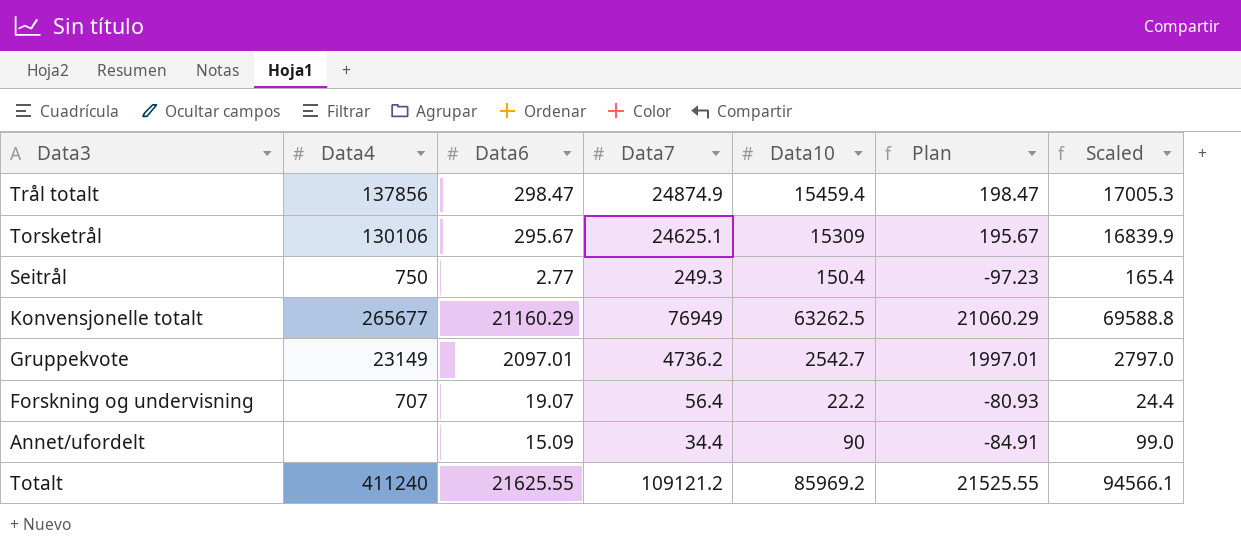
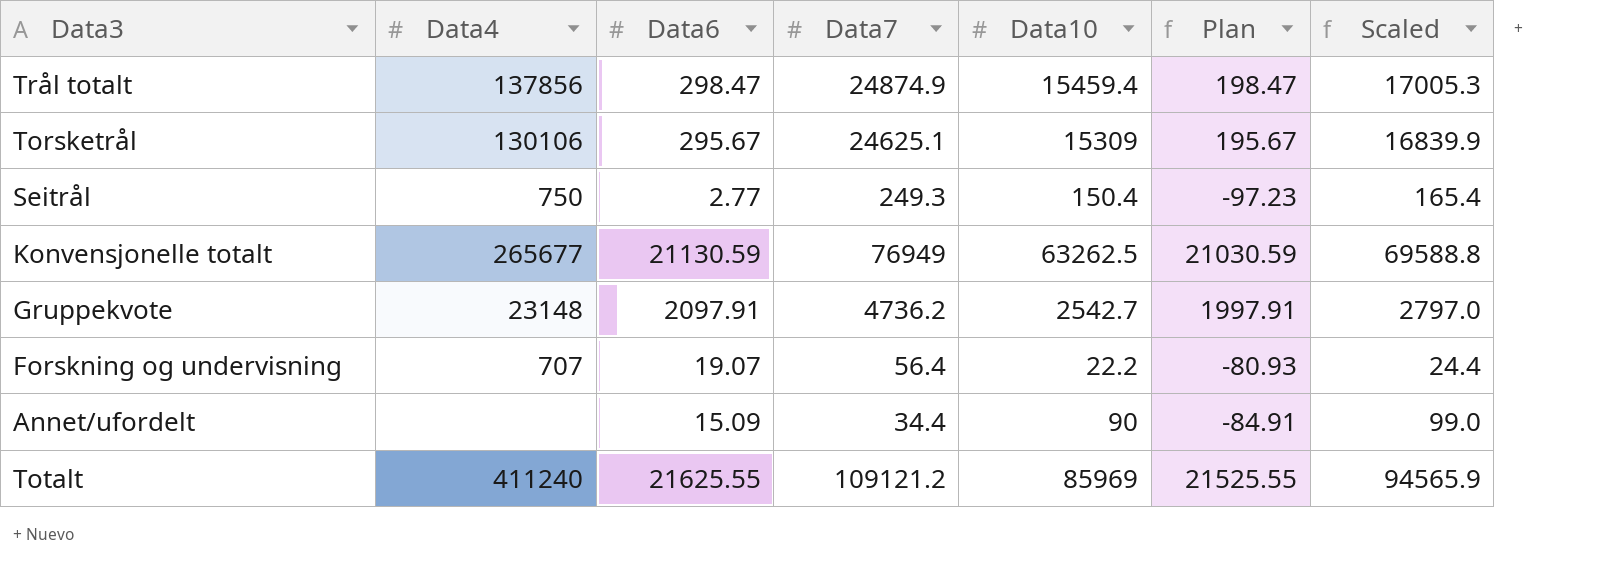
Konvensjonelle totalt | Data6: 21160.29 -> 21130.59
Konvensjonelle totalt | Plan: 21060.29 -> 21030.59
Gruppekvote | Data4: 23149 -> 23148
Gruppekvote | Data6: 2097.01 -> 2097.91
Gruppekvote | Plan: 1997.01 -> 1997.91
Totalt | Data10: 85969.2 -> 85969
Totalt | Scaled: 94566.1 -> 94565.9

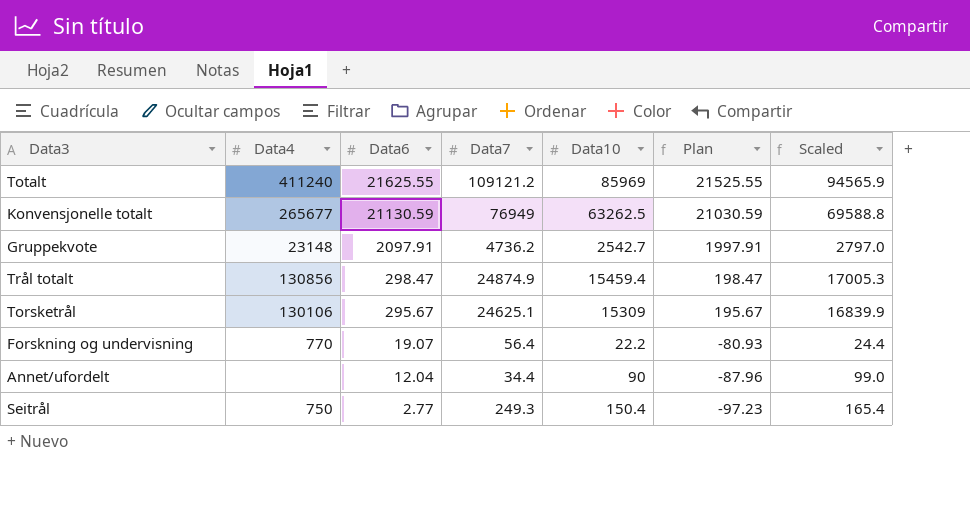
row order: none -> Data6 descending
Trål totalt | Data4: 137856 -> 130856
Forskning og undervisning | Data4: 707 -> 770
Annet/ufordelt | Data6: 15.09 -> 12.04
Annet/ufordelt | Plan: -84.91 -> -87.96

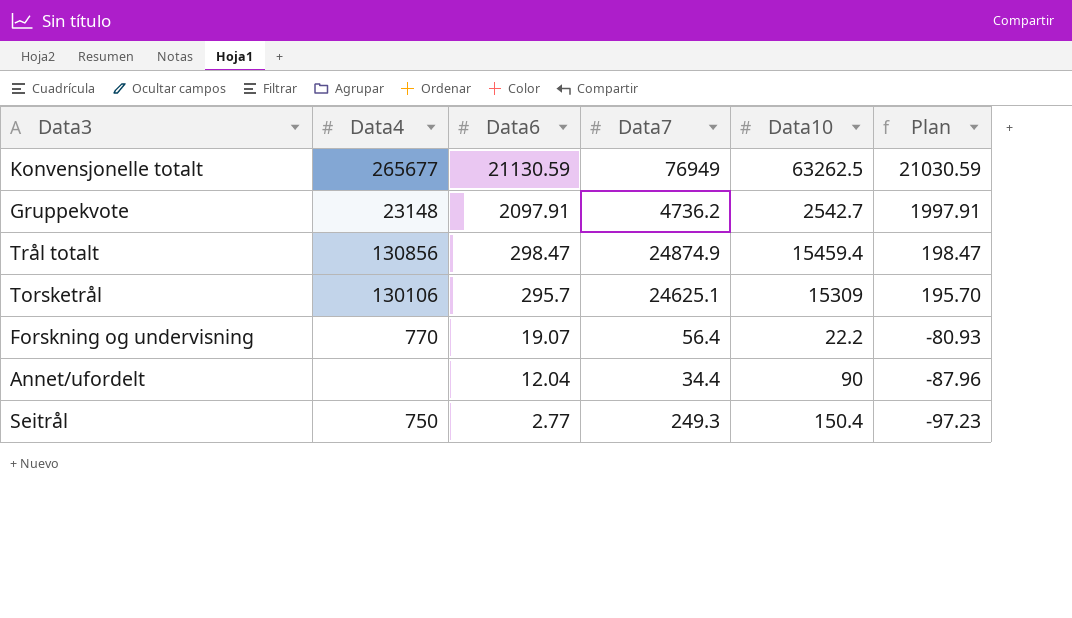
column Scaled | formula: [Data10] * 1.1 -> none
row Totalt: 411240 | 21625.55 | 109121.2 | 85969 | 21525.55 | 94565.9 -> none
Torsketrål | Data6: 295.67 -> 295.7
Torsketrål | Plan: 195.67 -> 195.70

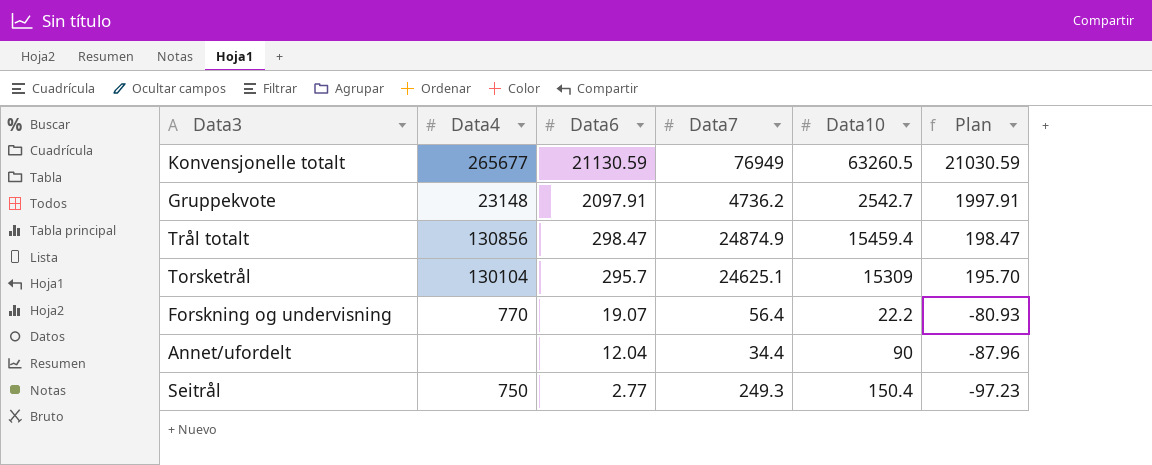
Konvensjonelle totalt | Data10: 63262.5 -> 63260.5
Torsketrål | Data4: 130106 -> 130104

